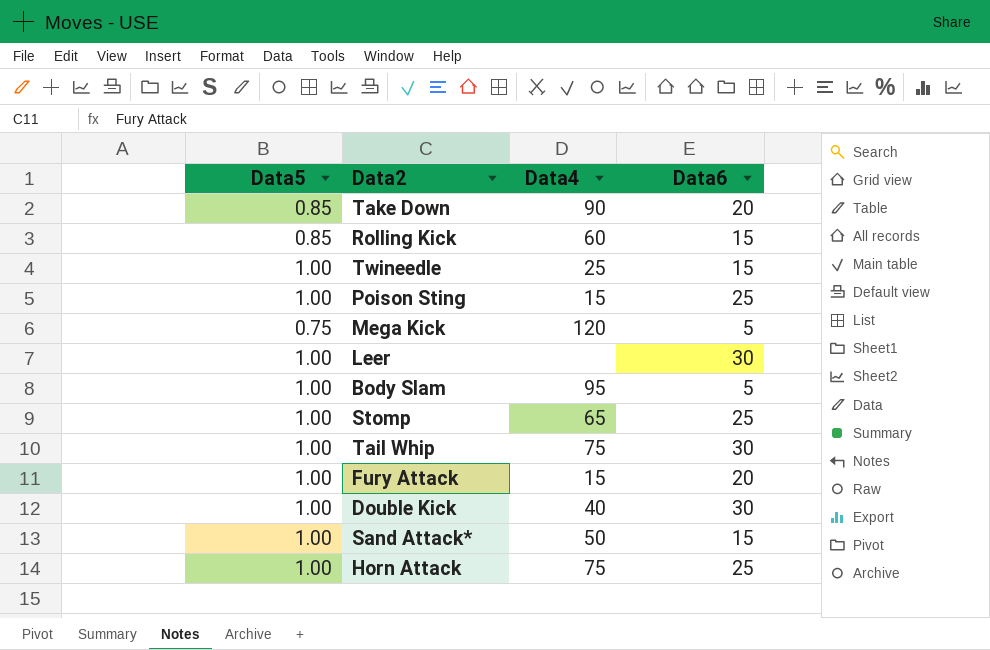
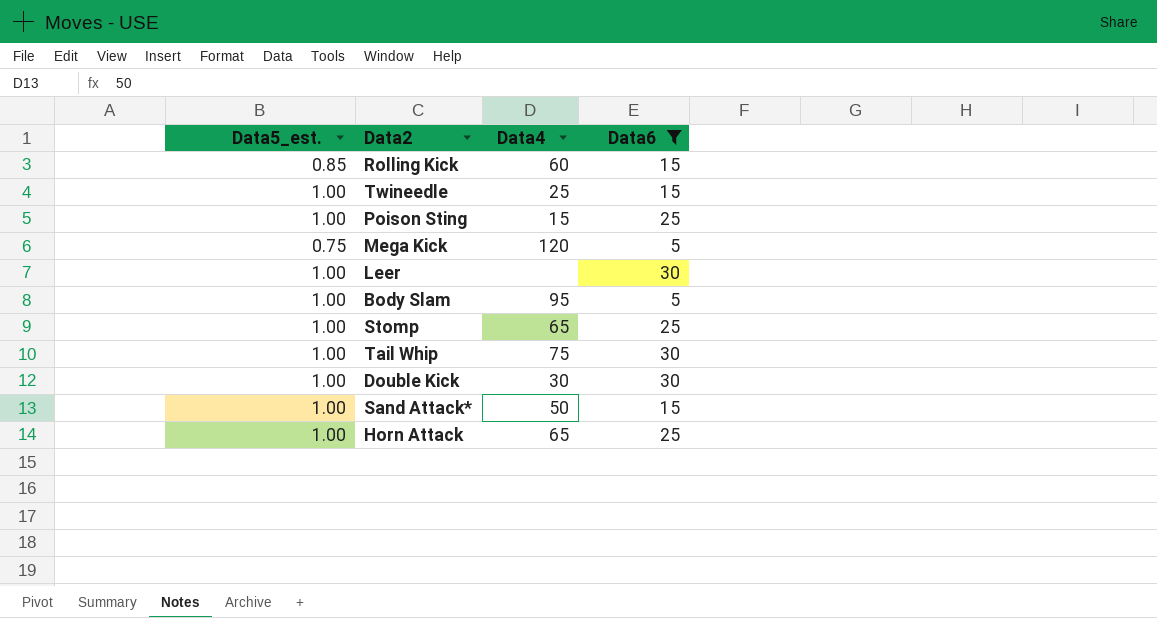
filter: none -> Data6 != 20
column name: Data5 -> Data5_est.
Double Kick | Data4: 40 -> 30
Horn Attack | Data4: 75 -> 65

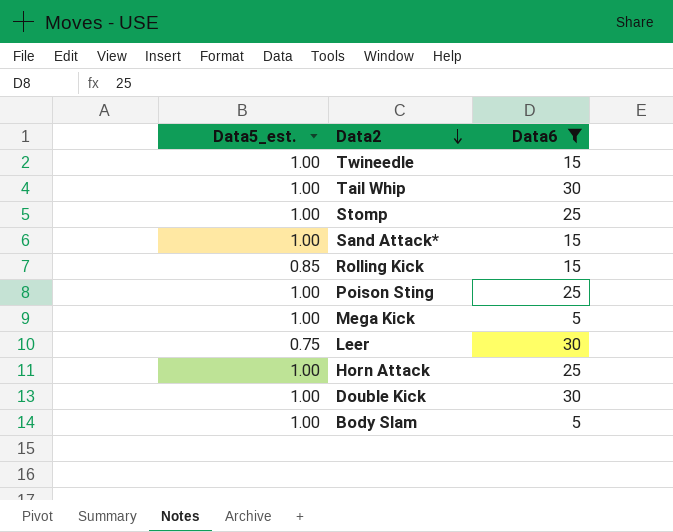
row order: none -> Data2 descending
column Data4 | position: 3 -> none
Mega Kick | Data5_est.: 0.75 -> 1.00
Leer | Data5_est.: 1.00 -> 0.75

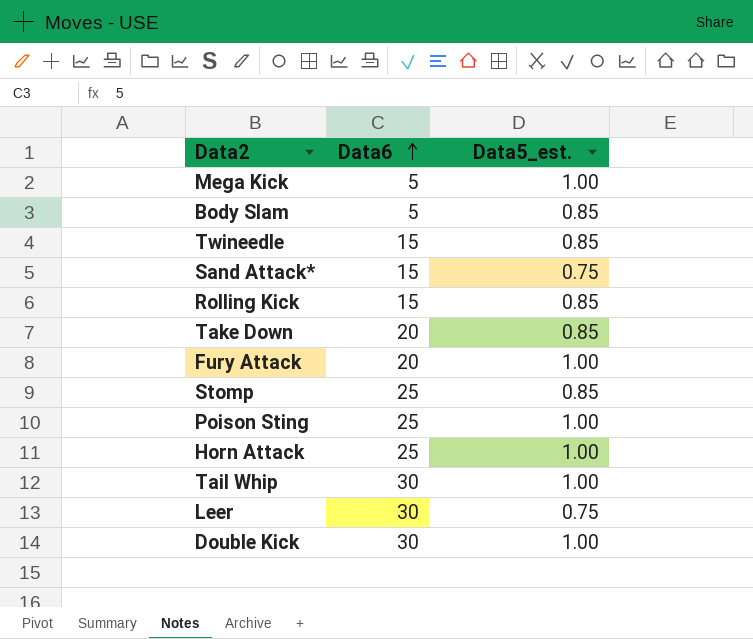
filter: Data6 != 20 -> none
row order: Data2 descending -> Data6 ascending
column Data5_est. | position: 1 -> 3
Body Slam | Data5_est.: 1.00 -> 0.85
Twineedle | Data5_est.: 1.00 -> 0.85
Sand Attack* | Data5_est.: 1.00 -> 0.75
Stomp | Data5_est.: 1.00 -> 0.85

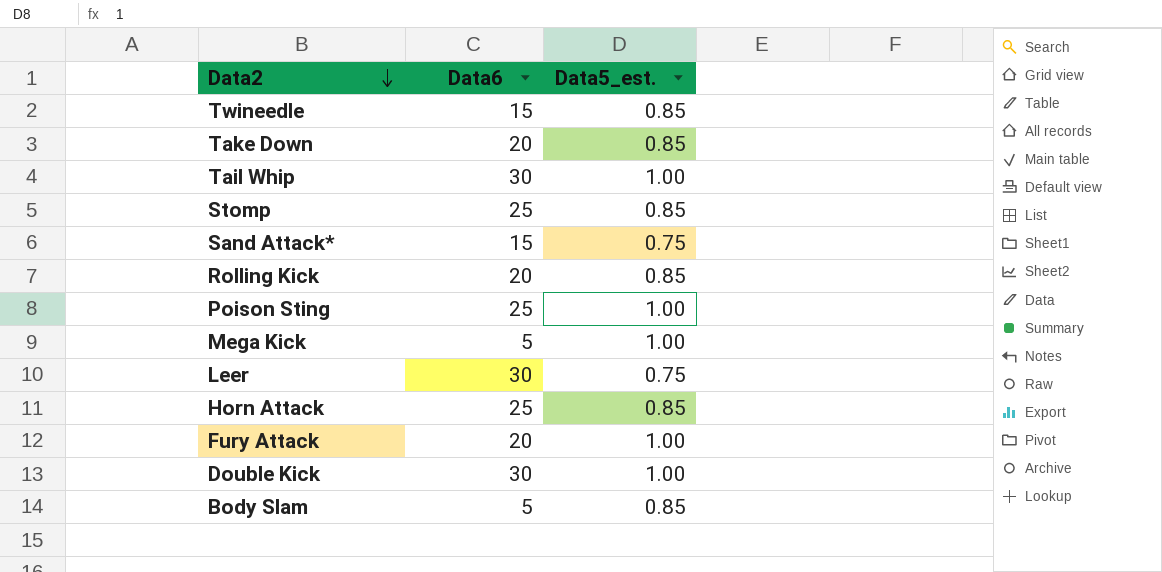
row order: Data6 ascending -> Data2 descending
Rolling Kick | Data6: 15 -> 20
Horn Attack | Data5_est.: 1.00 -> 0.85

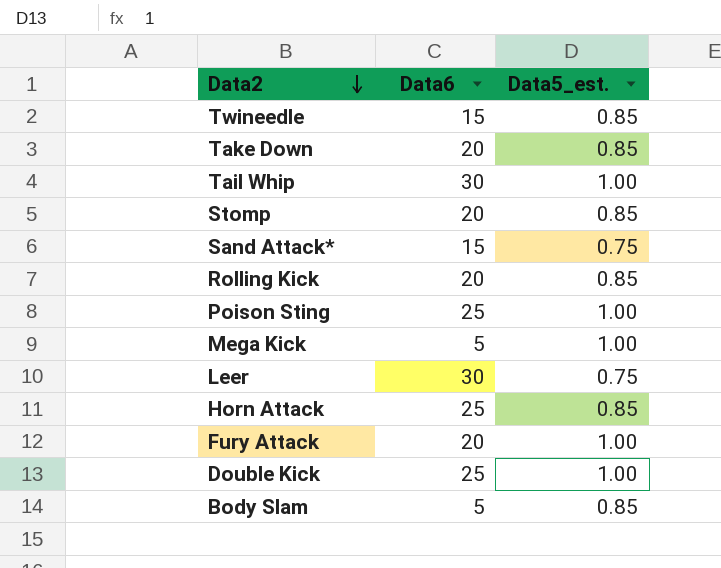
Stomp | Data6: 25 -> 20
Double Kick | Data6: 30 -> 25

